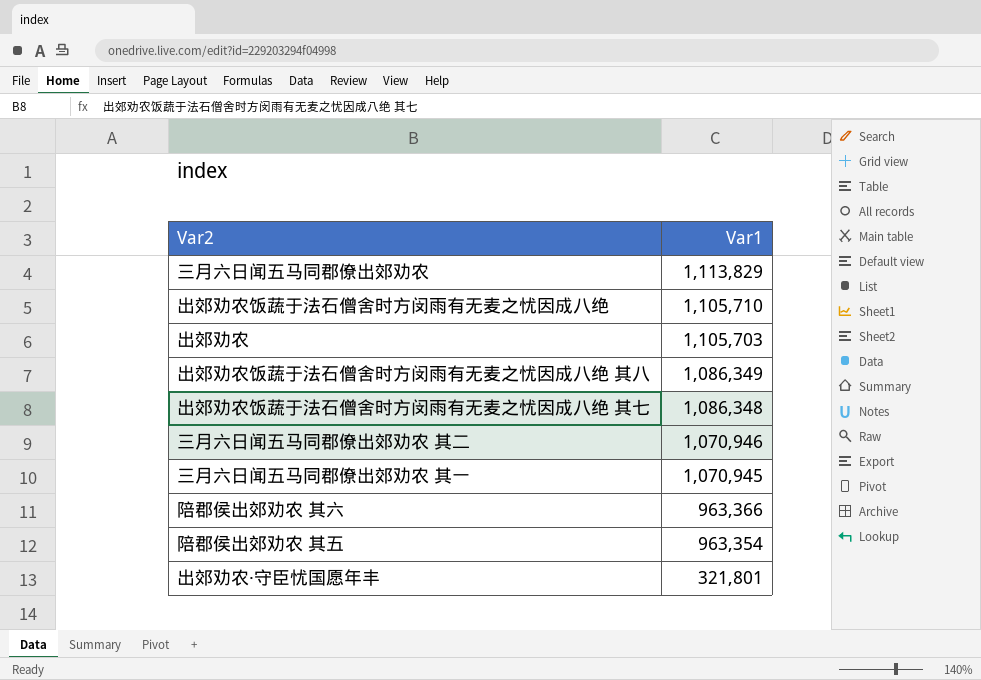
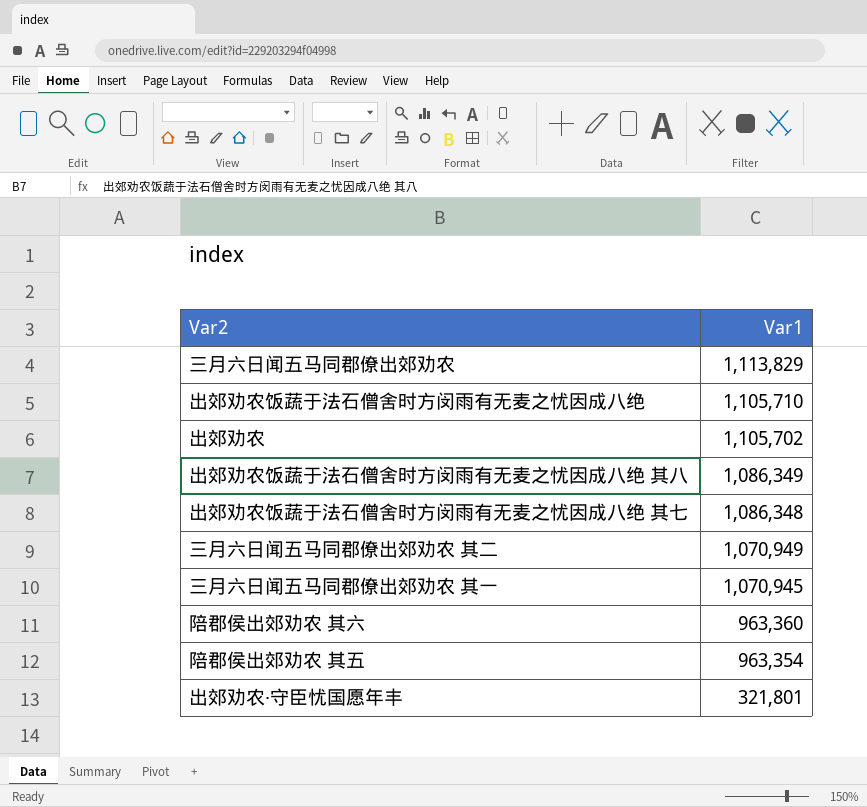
出郊劝农 | Var1: 1,105,703 -> 1,105,702
三月六日闻五马同郡僚出郊劝农 其二 | Var1: 1,070,946 -> 1,070,949
陪郡侯出郊劝农 其六 | Var1: 963,366 -> 963,360

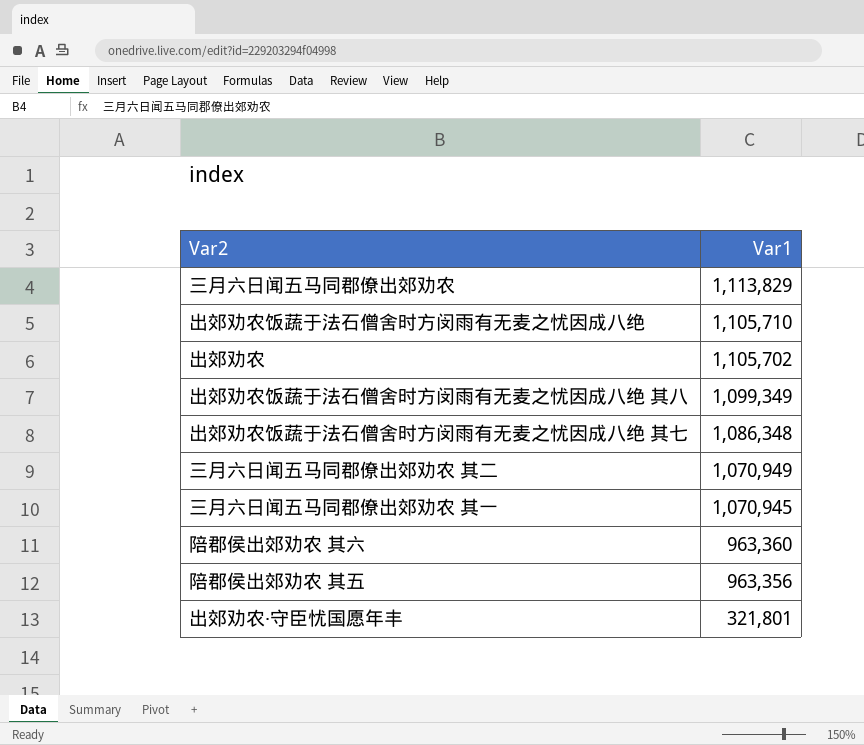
出郊劝农饭蔬于法石僧舍时方闵雨有无麦之忧因成八绝 其八 | Var1: 1,086,349 -> 1,099,349
陪郡侯出郊劝农 其五 | Var1: 963,354 -> 963,356

